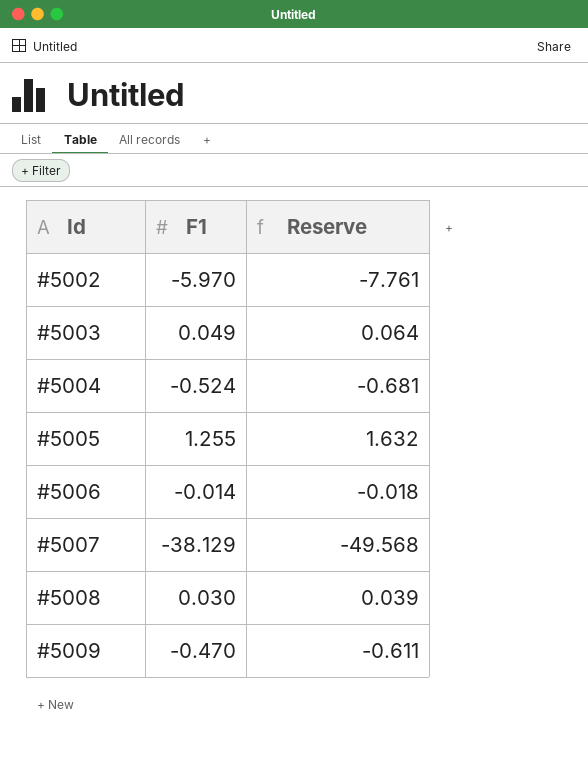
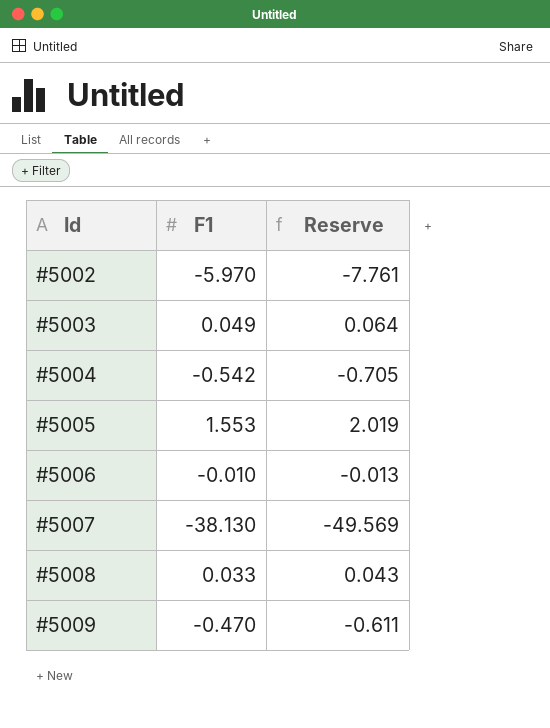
#5004 | F1: -0.524 -> -0.542
#5004 | Reserve: -0.681 -> -0.705
#5005 | F1: 1.255 -> 1.553
#5005 | Reserve: 1.632 -> 2.019
#5006 | F1: -0.014 -> -0.010
#5006 | Reserve: -0.018 -> -0.013
#5007 | F1: -38.129 -> -38.130
#5007 | Reserve: -49.568 -> -49.569
#5008 | F1: 0.030 -> 0.033
#5008 | Reserve: 0.039 -> 0.043

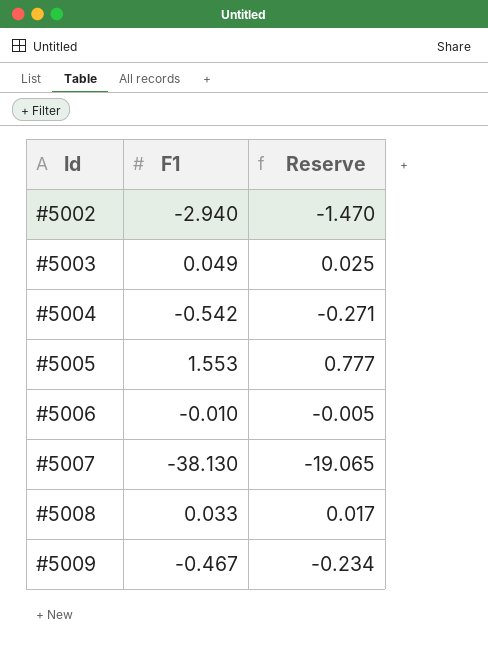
column Reserve | formula: [F1] * 1.3 -> [F1] * 0.5
#5002 | F1: -5.970 -> -2.940
#5009 | F1: -0.470 -> -0.467

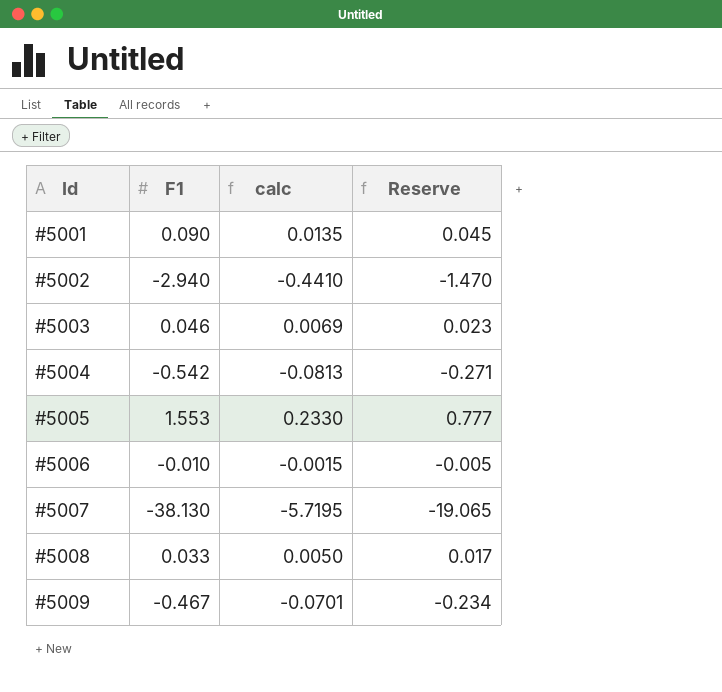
column calc | formula: none -> [F1] * 0.15
row #5001: none -> 0.090 | 0.0135 | 0.045
#5003 | F1: 0.049 -> 0.046
#5003 | Reserve: 0.025 -> 0.023

